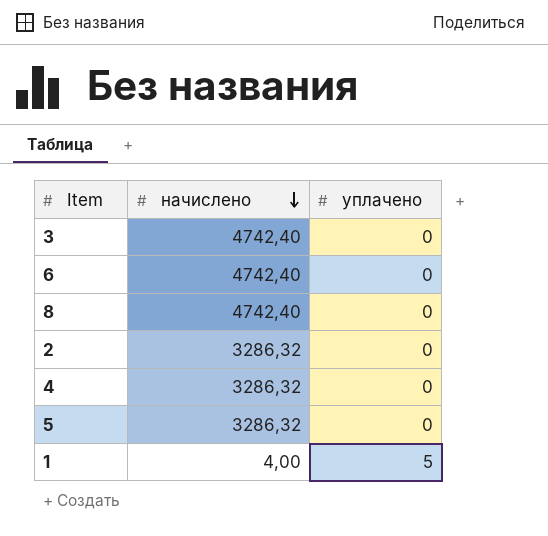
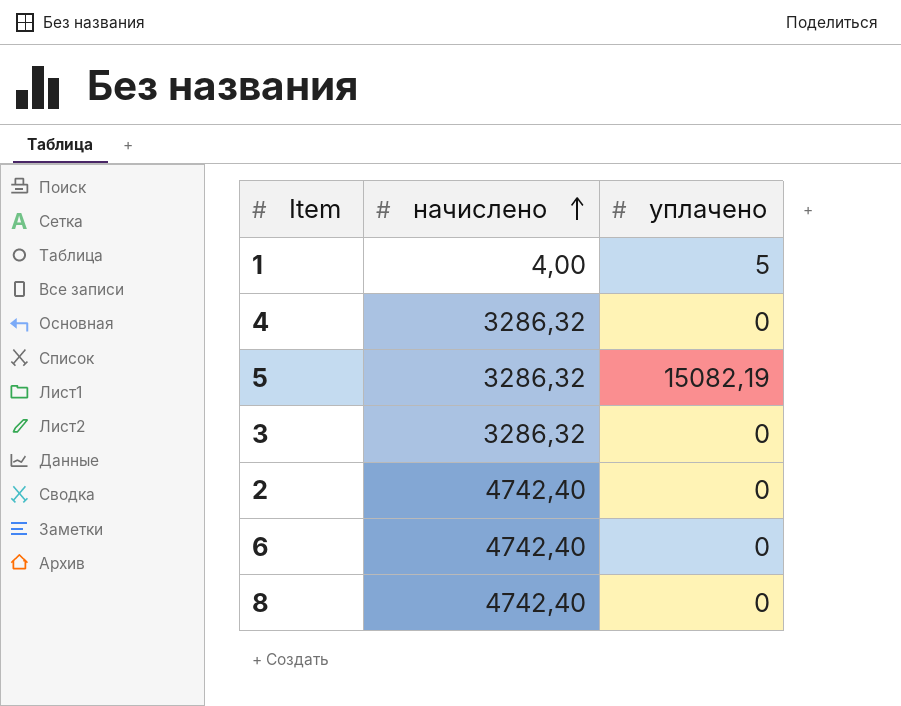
row order: начислено descending -> начислено ascending
5 | уплачено: 0 -> 15082,19
3 | начислено: 4742,40 -> 3286,32
2 | начислено: 3286,32 -> 4742,40

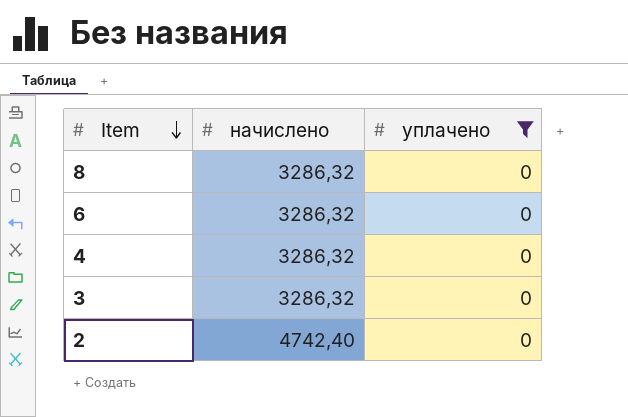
filter: none -> уплачено = 0
row order: начислено ascending -> Item descending
8 | начислено: 4742,40 -> 3286,32
6 | начислено: 4742,40 -> 3286,32

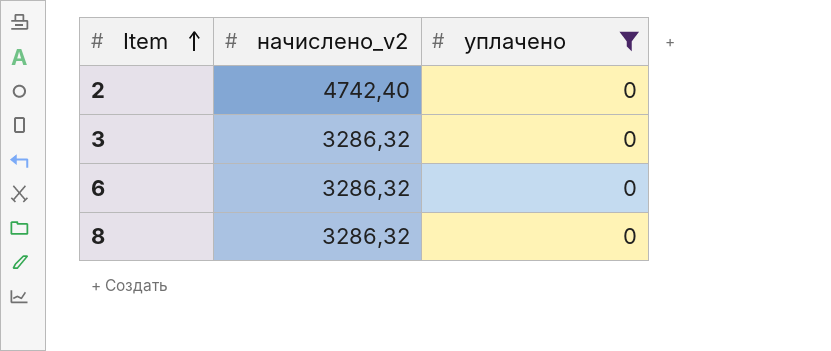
row order: Item descending -> Item ascending
column name: начислено -> начислено_v2
row 4: 3286,32 | 0 -> none

